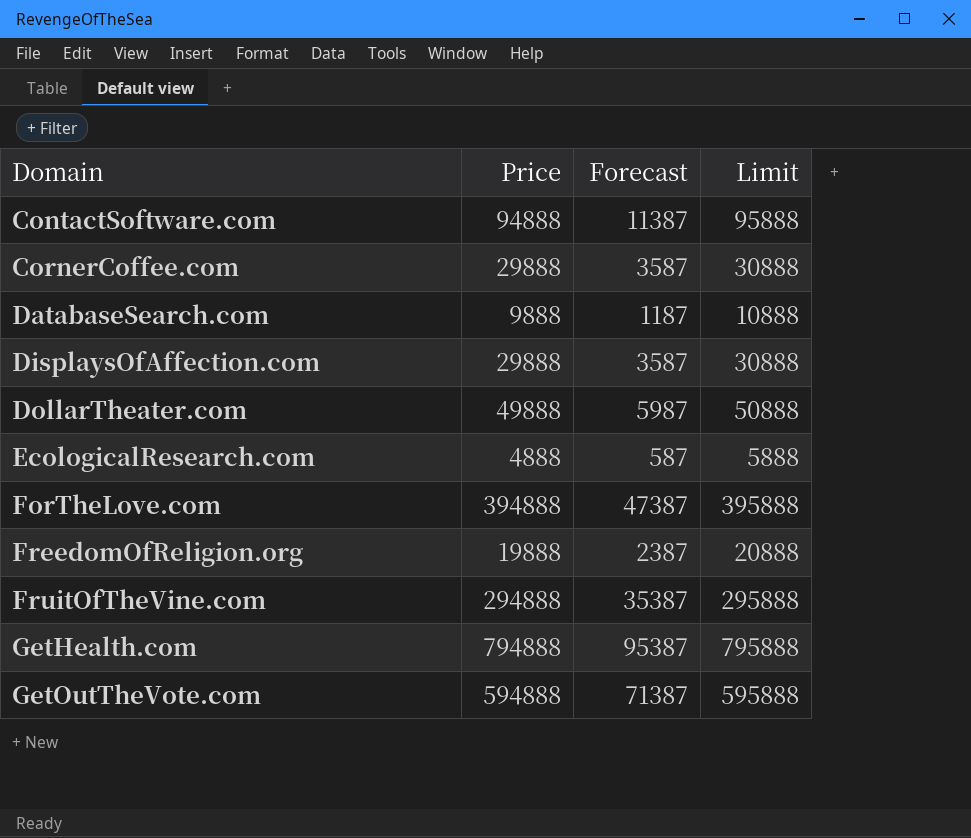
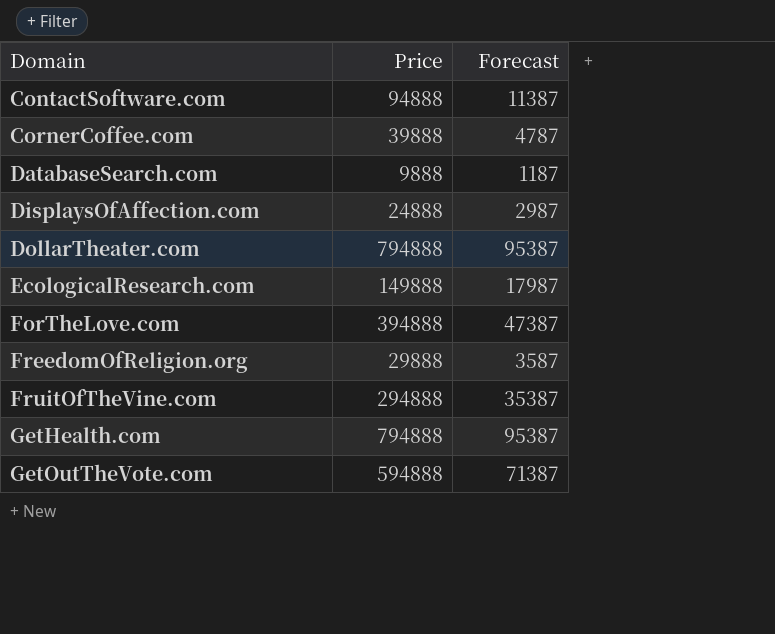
column Limit | formula: [Price] + 1000 -> none
CornerCoffee.com | Price: 29888 -> 39888
CornerCoffee.com | Forecast: 3587 -> 4787
DisplaysOfAffection.com | Price: 29888 -> 24888
DisplaysOfAffection.com | Forecast: 3587 -> 2987
DollarTheater.com | Price: 49888 -> 794888
DollarTheater.com | Forecast: 5987 -> 95387
EcologicalResearch.com | Price: 4888 -> 149888
EcologicalResearch.com | Forecast: 587 -> 17987
FreedomOfReligion.org | Price: 19888 -> 29888
FreedomOfReligion.org | Forecast: 2387 -> 3587

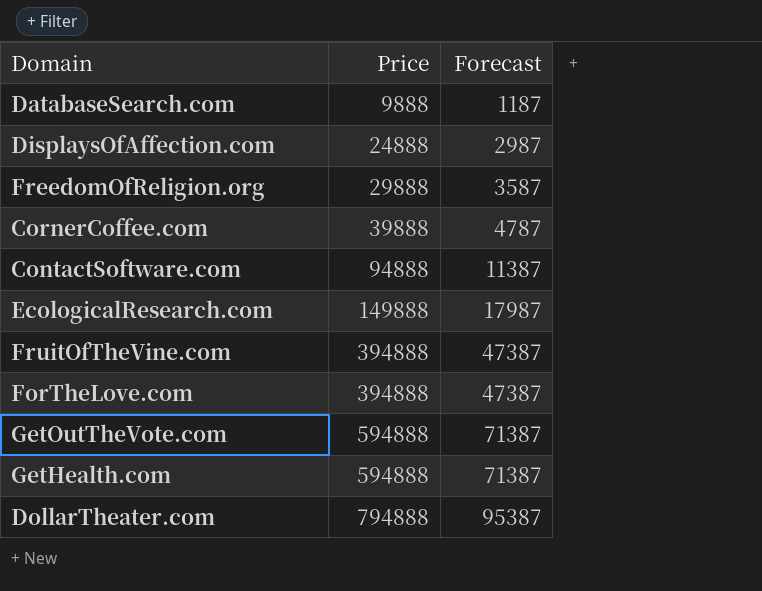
row order: Domain ascending -> Price ascending
FruitOfTheVine.com | Price: 294888 -> 394888
FruitOfTheVine.com | Forecast: 35387 -> 47387
GetHealth.com | Price: 794888 -> 594888
GetHealth.com | Forecast: 95387 -> 71387

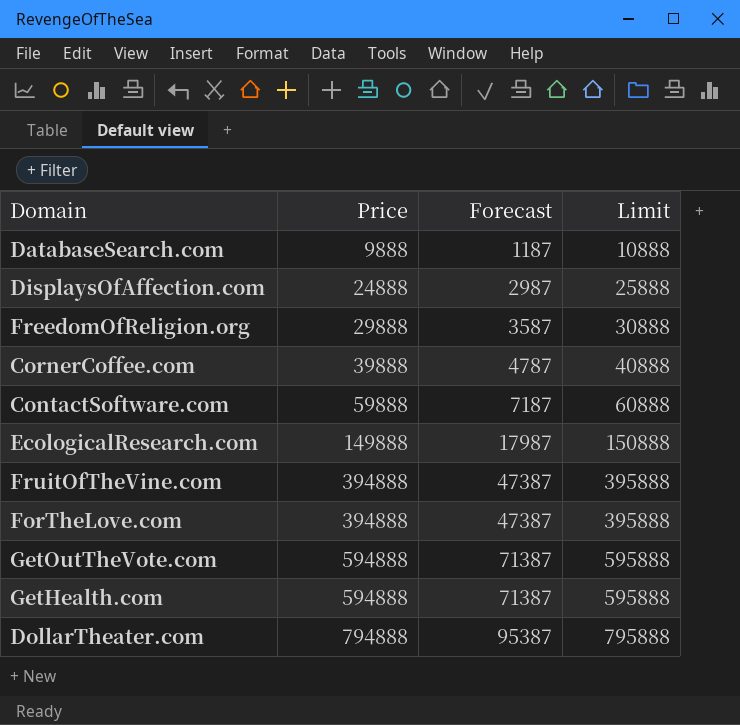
column Limit | formula: none -> [Price] + 1000
ContactSoftware.com | Price: 94888 -> 59888
ContactSoftware.com | Forecast: 11387 -> 7187

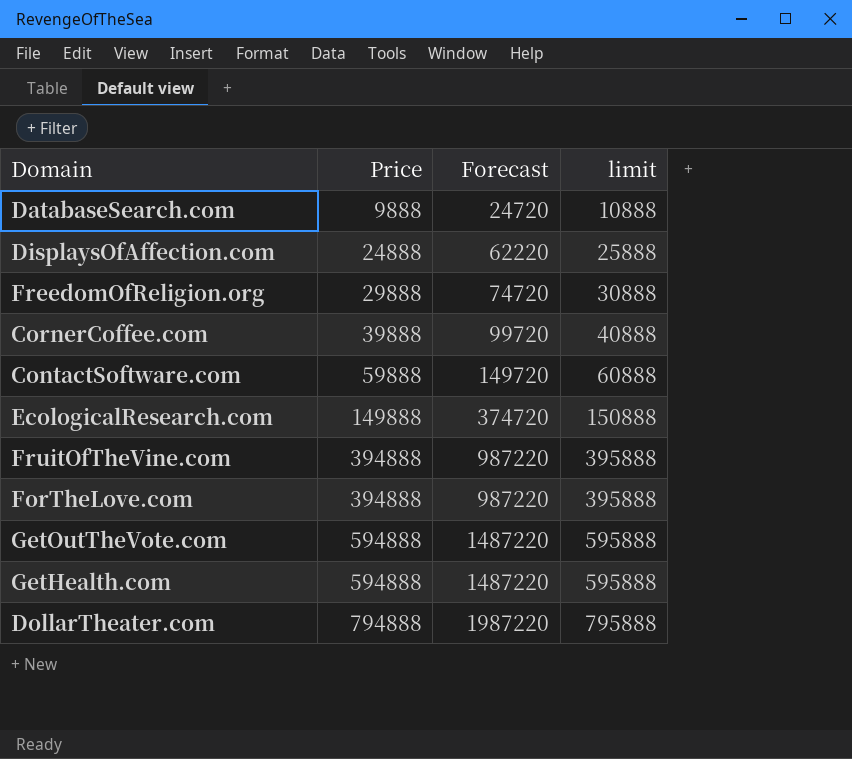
column Forecast | formula: [Price] * 0.12 -> [Price] * 2.5
column name: Limit -> limit

